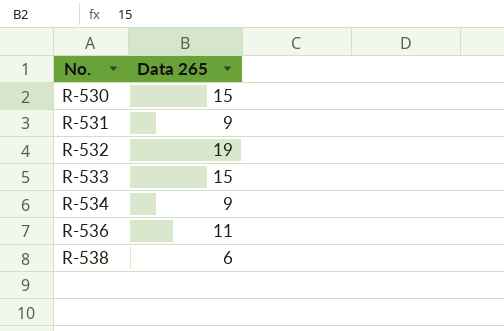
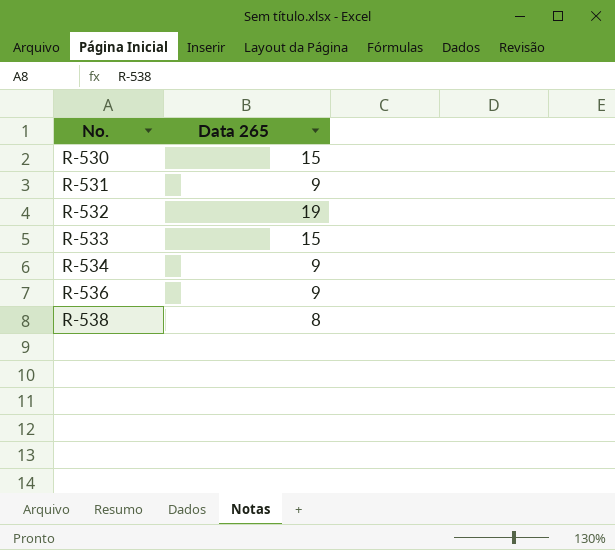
R-536 | Data 265: 11 -> 9
R-538 | Data 265: 6 -> 8

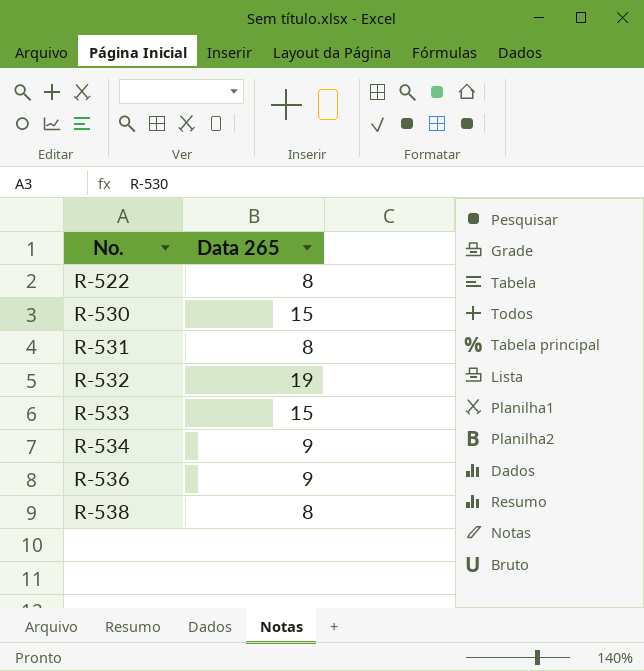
row R-522: none -> 8
R-531 | Data 265: 9 -> 8

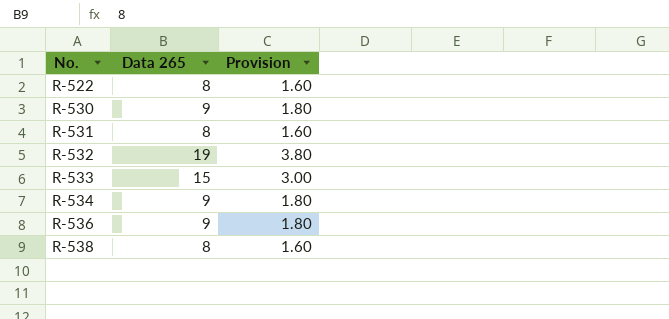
column Provision | formula: none -> [Data 265] * 0.2
R-530 | Data 265: 15 -> 9

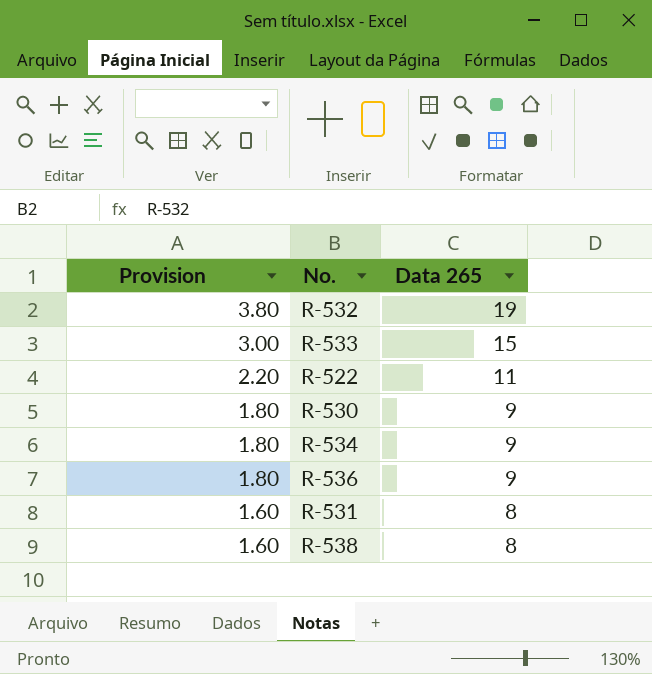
row order: No. ascending -> Provision descending
column Provision | position: 3 -> 1
R-522 | Provision: 1.60 -> 2.20
R-522 | Data 265: 8 -> 11

